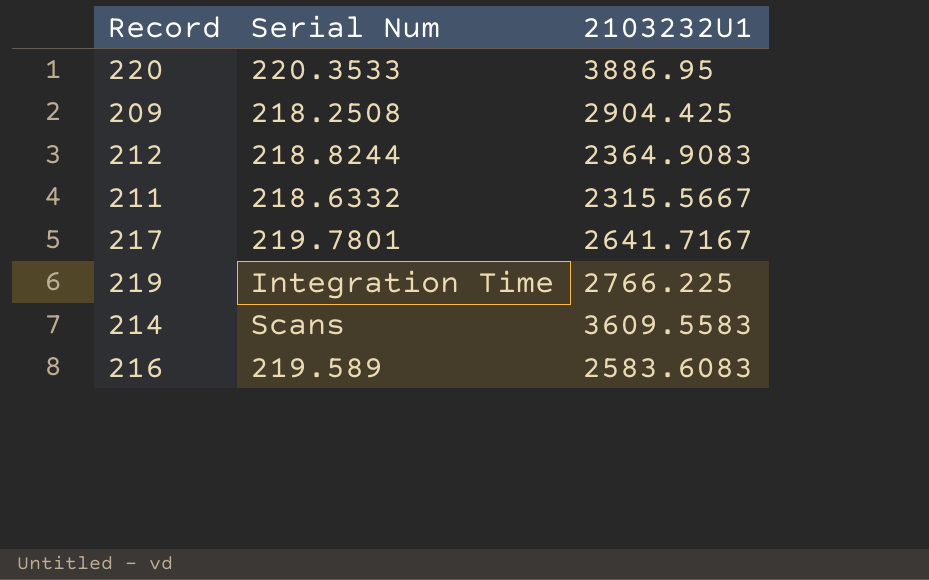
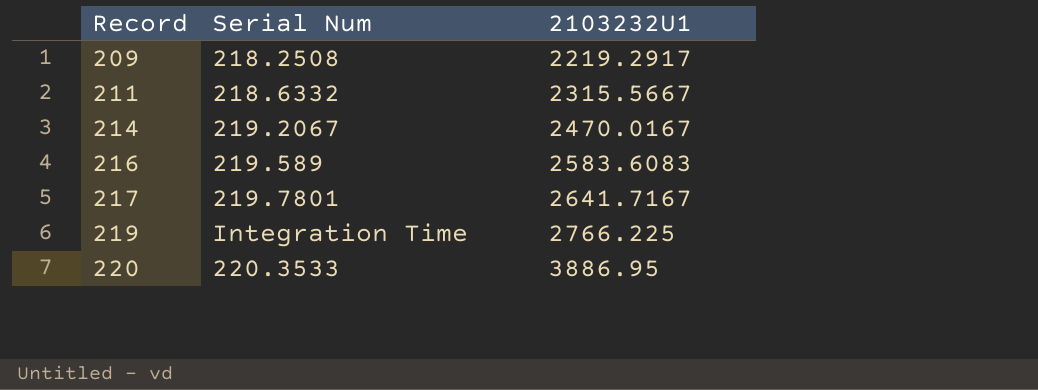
row order: none -> Record ascending
row 212: 218.8244 | 2364.9083 -> none
209 | 2103232U1: 2904.425 -> 2219.2917
214 | Serial Num: Scans -> 219.2067
214 | 2103232U1: 3609.5583 -> 2470.0167

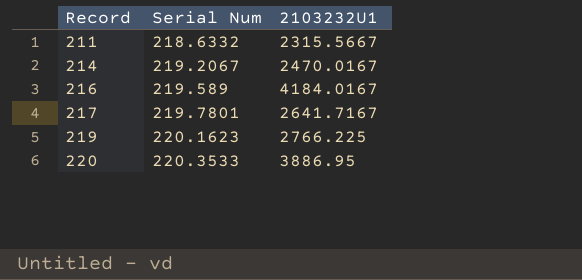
row 209: 218.2508 | 2219.2917 -> none
216 | 2103232U1: 2583.6083 -> 4184.0167
219 | Serial Num: Integration Time -> 220.1623

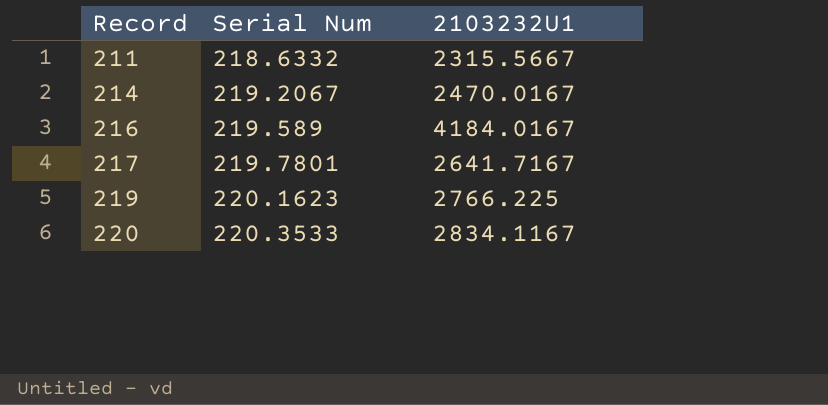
220 | 2103232U1: 3886.95 -> 2834.1167

